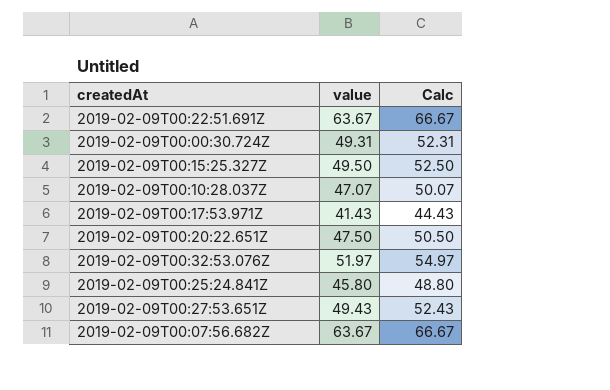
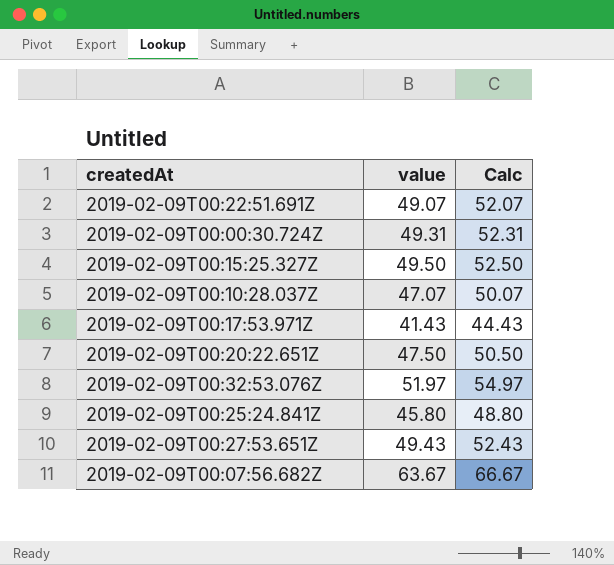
2019-02-09T00:22:51.691Z | value: 63.67 -> 49.07
2019-02-09T00:22:51.691Z | Calc: 66.67 -> 52.07

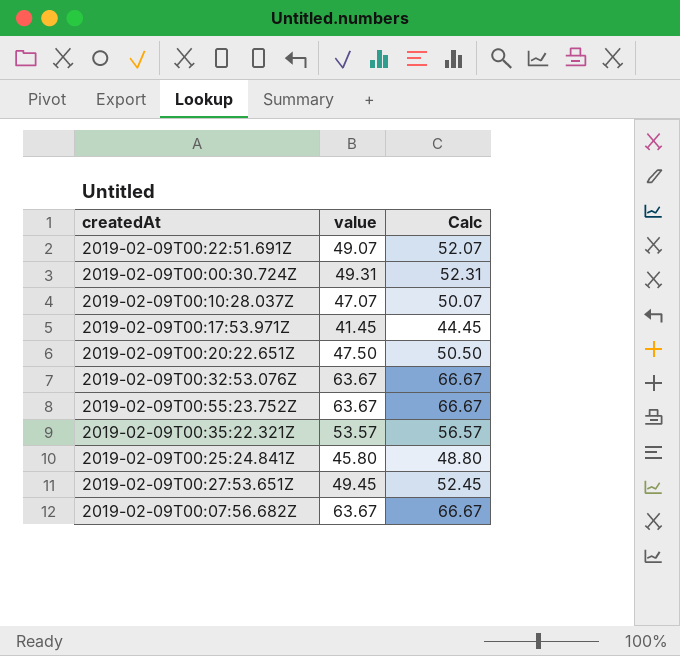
row 2019-02-09T00:15:25.327Z: 49.50 | 52.50 -> none
2019-02-09T00:17:53.971Z | value: 41.43 -> 41.45
2019-02-09T00:17:53.971Z | Calc: 44.43 -> 44.45
2019-02-09T00:32:53.076Z | value: 51.97 -> 63.67
2019-02-09T00:32:53.076Z | Calc: 54.97 -> 66.67
row 2019-02-09T00:55:23.752Z: none -> 63.67 | 66.67
row 2019-02-09T00:35:22.321Z: none -> 53.57 | 56.57
2019-02-09T00:27:53.651Z | value: 49.43 -> 49.45
2019-02-09T00:27:53.651Z | Calc: 52.43 -> 52.45

